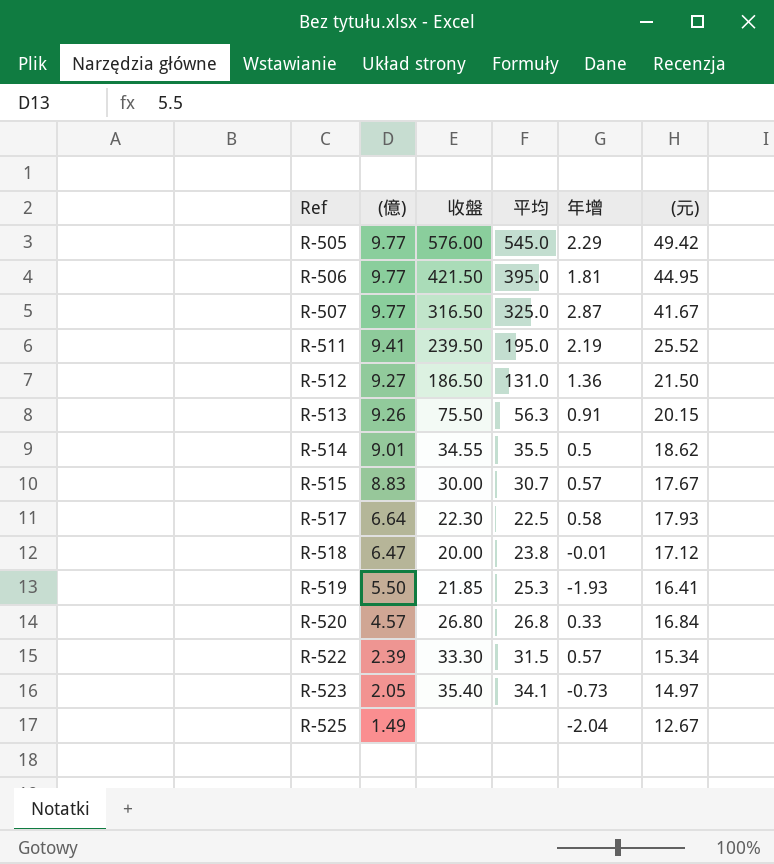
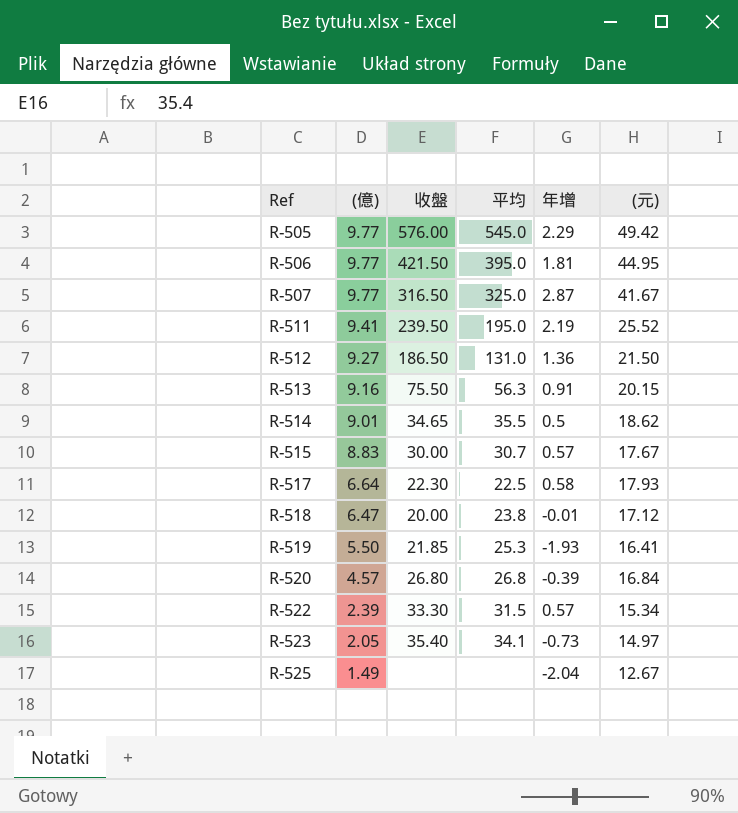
R-513 | (億): 9.26 -> 9.16
R-514 | 收盤: 34.55 -> 34.65
R-520 | 年增: 0.33 -> -0.39

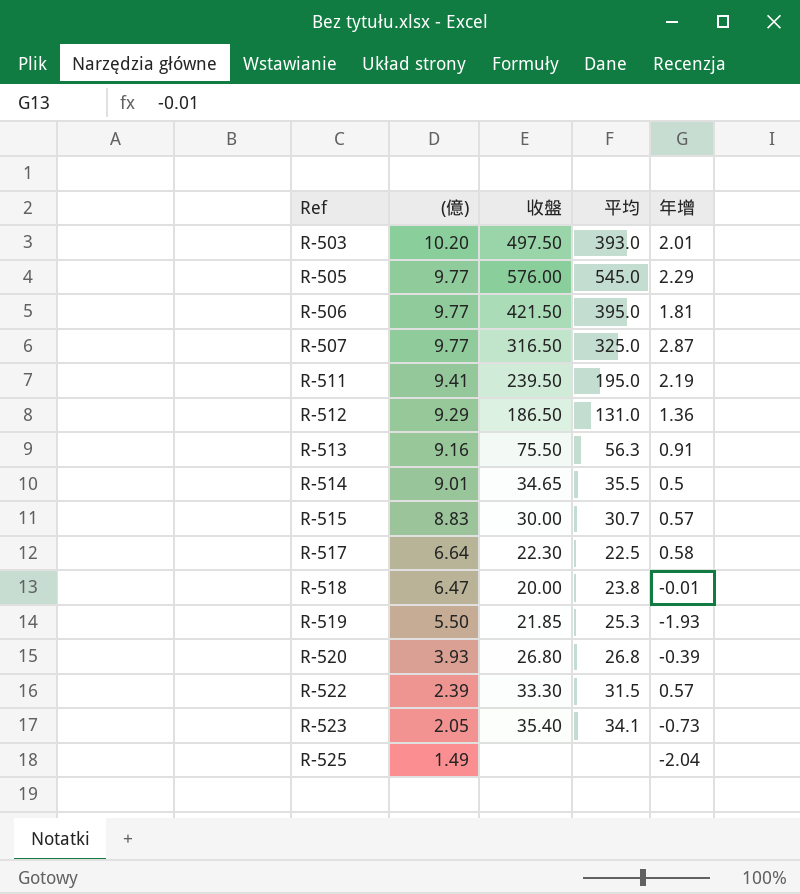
column (元) | position: 6 -> none
row R-503: none -> 10.20 | 497.50 | 393.0 | 2.01
R-512 | (億): 9.27 -> 9.29
R-520 | (億): 4.57 -> 3.93

